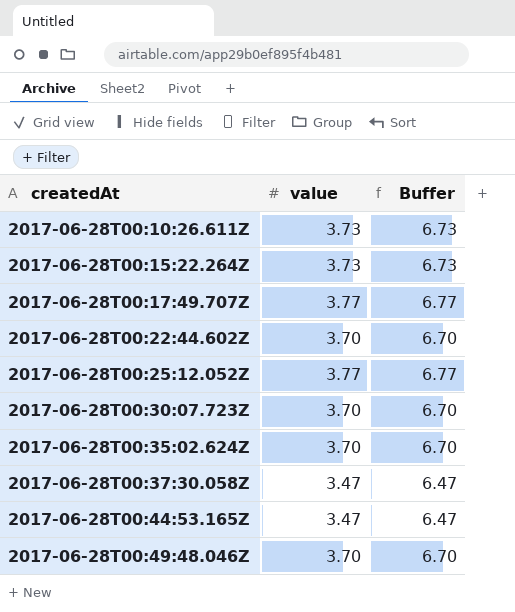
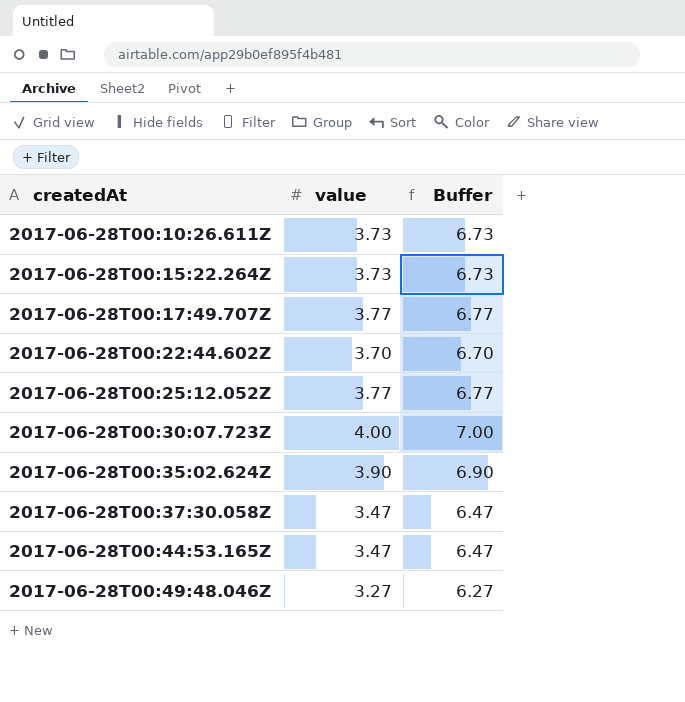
2017-06-28T00:30:07.723Z | value: 3.70 -> 4.00
2017-06-28T00:30:07.723Z | Buffer: 6.70 -> 7.00
2017-06-28T00:35:02.624Z | value: 3.70 -> 3.90
2017-06-28T00:35:02.624Z | Buffer: 6.70 -> 6.90
2017-06-28T00:49:48.046Z | value: 3.70 -> 3.27
2017-06-28T00:49:48.046Z | Buffer: 6.70 -> 6.27

